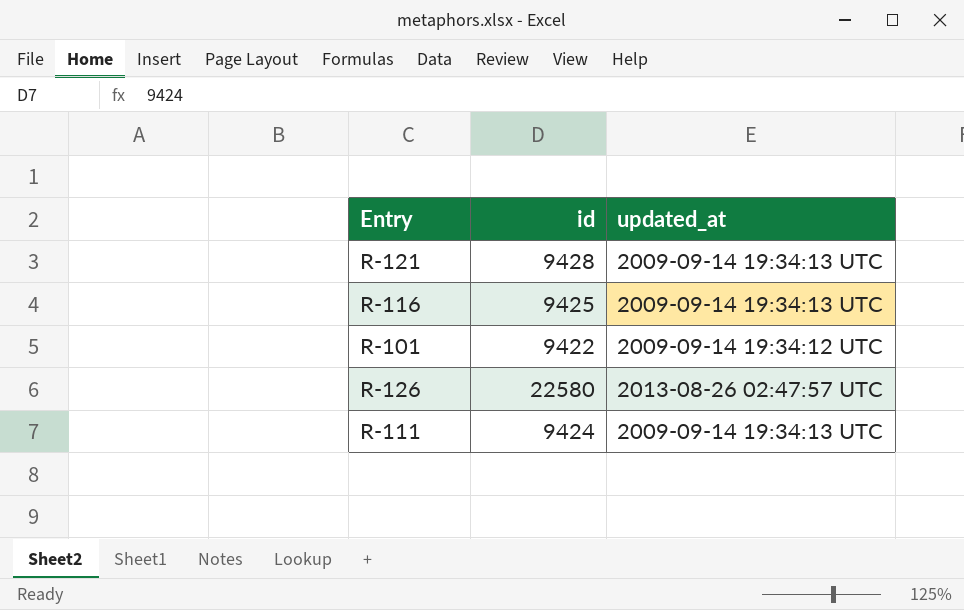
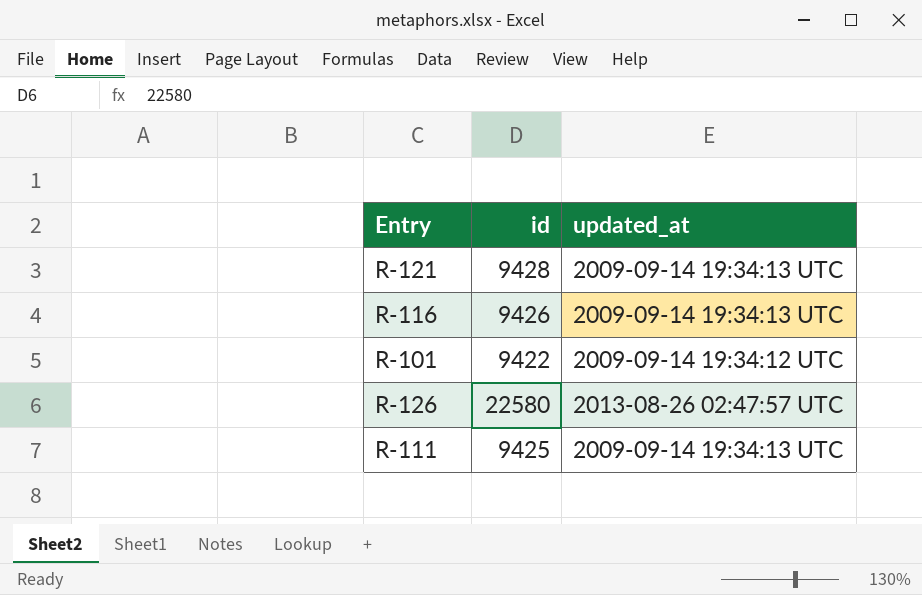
R-116 | id: 9425 -> 9426
R-111 | id: 9424 -> 9425

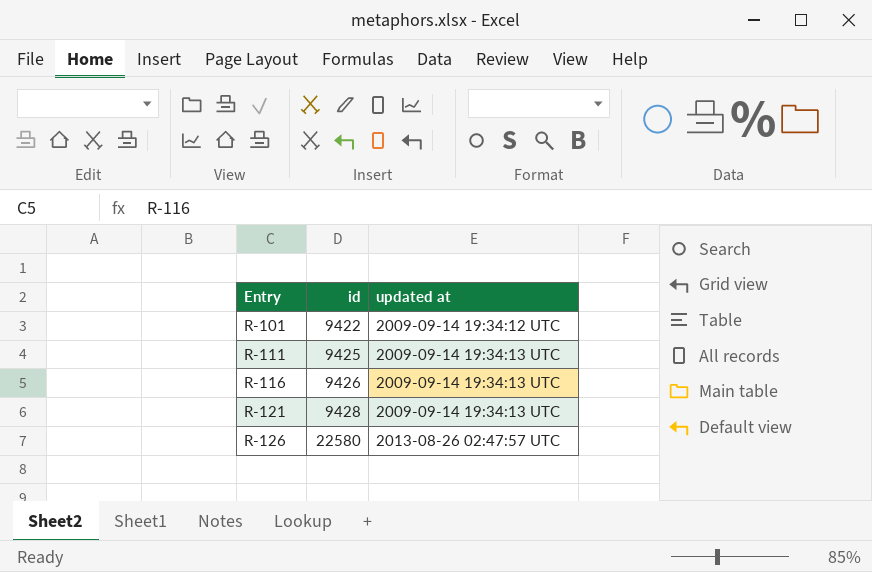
row order: none -> Entry ascending
column name: updated_at -> updated at

